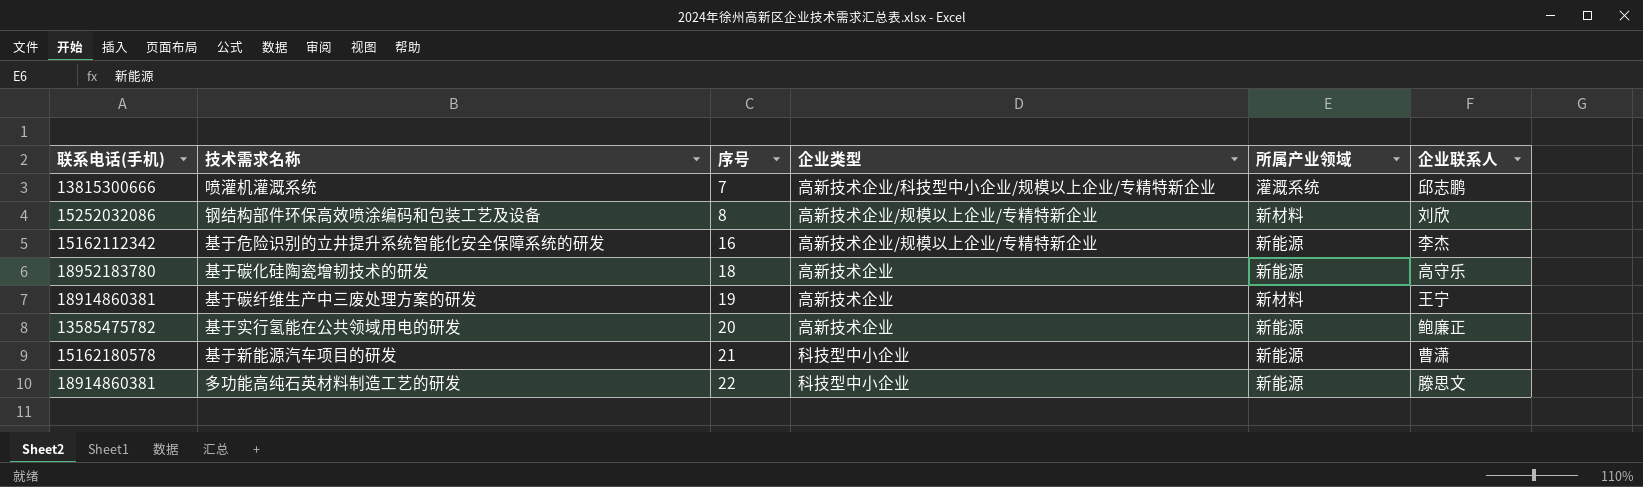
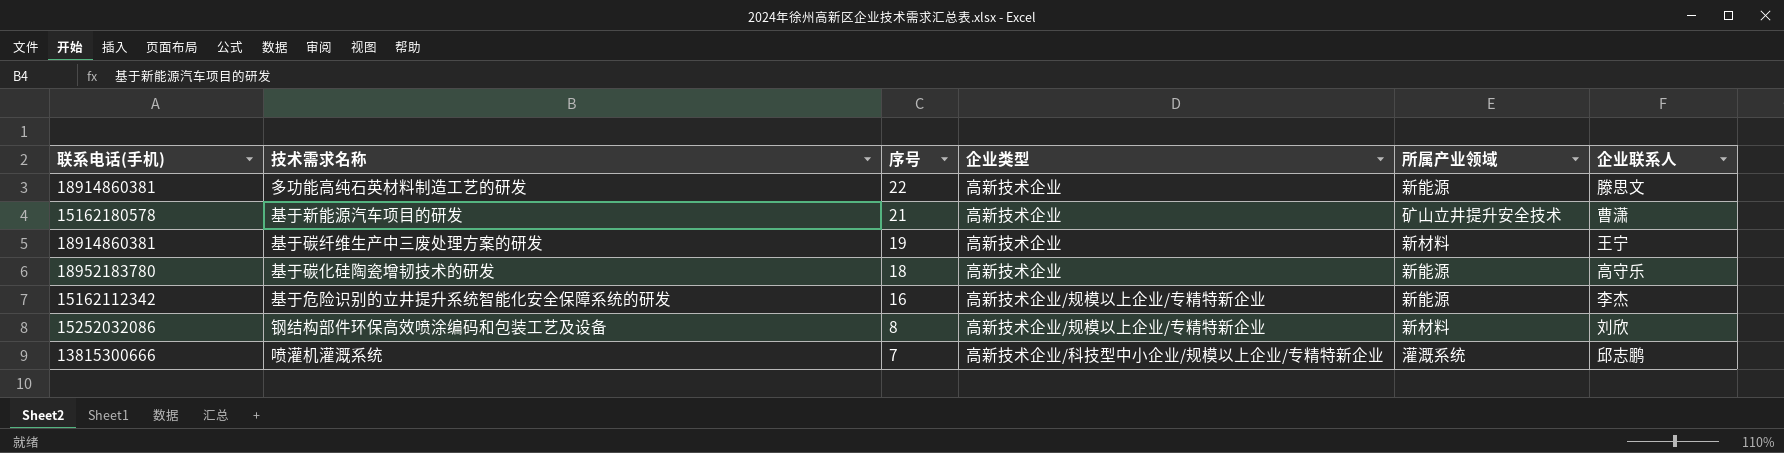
row order: 序号 ascending -> 序号 descending
row 基于实行氢能在公共领域用电的研发: 13585475782 | 20 | 高新技术企业 | 新能源 | 鲍廉正 -> none
多功能高纯石英材料制造工艺的研发 | 企业类型: 科技型中小企业 -> 高新技术企业
基于新能源汽车项目的研发 | 企业类型: 科技型中小企业 -> 高新技术企业
基于新能源汽车项目的研发 | 所属产业领域: 新能源 -> 矿山立井提升安全技术

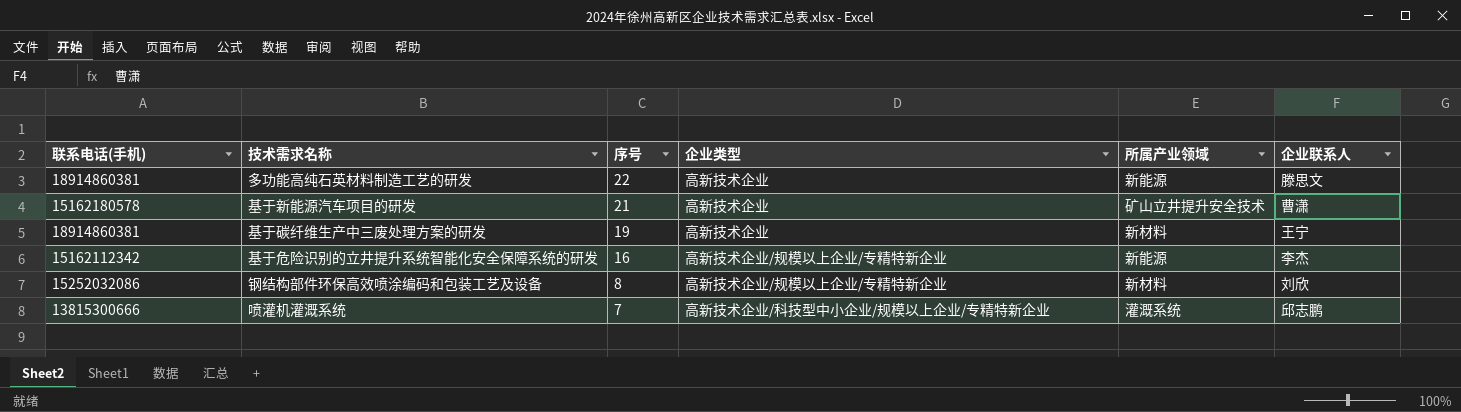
row 基于碳化硅陶瓷增韧技术的研发: 18952183780 | 18 | 高新技术企业 | 新能源 | 高守乐 -> none

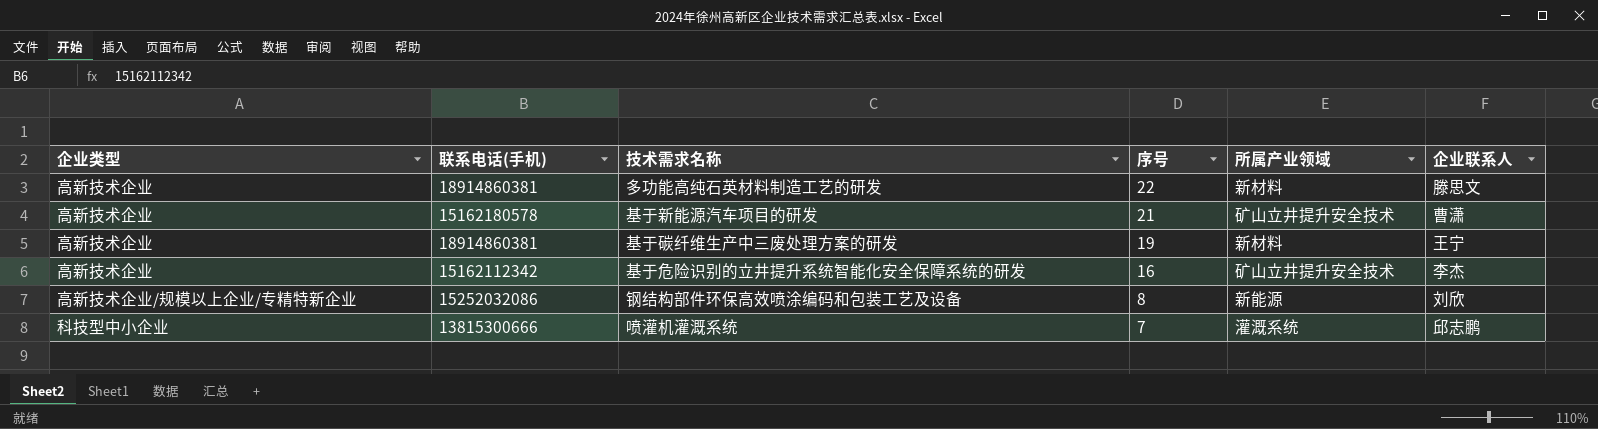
column 企业类型 | position: 4 -> 1
多功能高纯石英材料制造工艺的研发 | 所属产业领域: 新能源 -> 新材料
基于危险识别的立井提升系统智能化安全保障系统的研发 | 企业类型: 高新技术企业/规模以上企业/专精特新企业 -> 高新技术企业
基于危险识别的立井提升系统智能化安全保障系统的研发 | 所属产业领域: 新能源 -> 矿山立井提升安全技术
钢结构部件环保高效喷涂编码和包装工艺及设备 | 所属产业领域: 新材料 -> 新能源
喷灌机灌溉系统 | 企业类型: 高新技术企业/科技型中小企业/规模以上企业/专精特新企业 -> 科技型中小企业

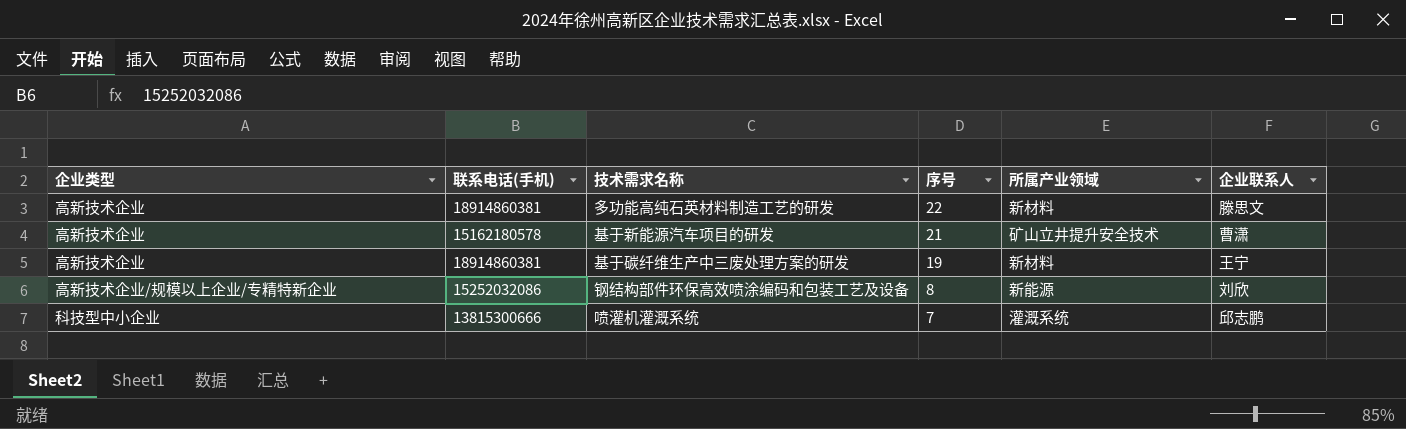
row 基于危险识别的立井提升系统智能化安全保障系统的研发: 高新技术企业 | 15162112342 | 16 | 矿山立井提升安全技术 | 李杰 -> none

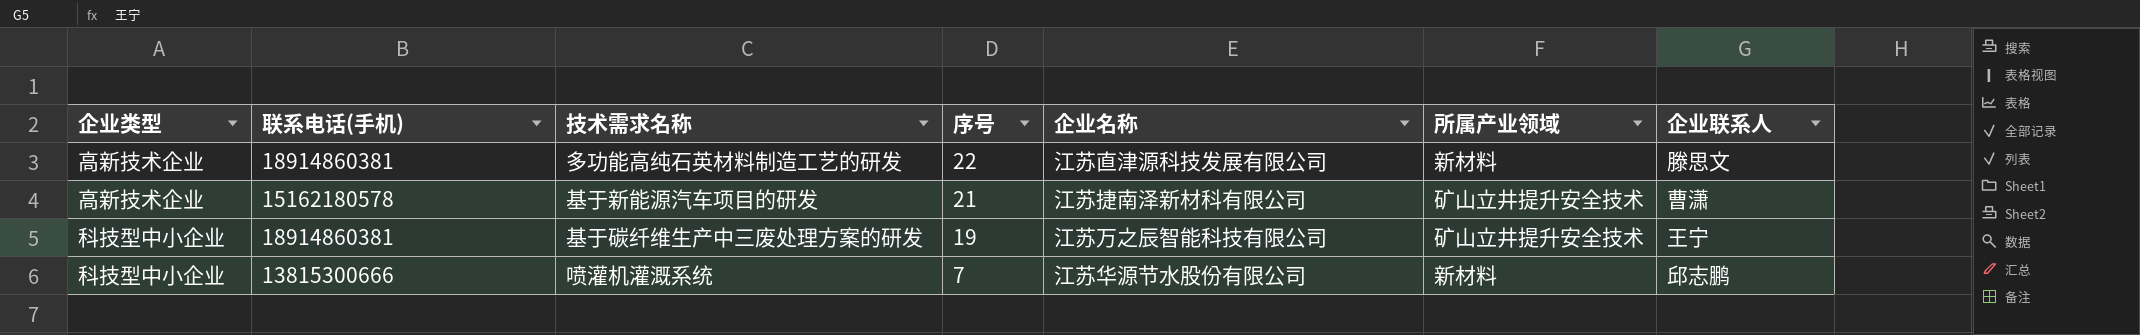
column 企业名称 | position: none -> 5
row 钢结构部件环保高效喷涂编码和包装工艺及设备: 高新技术企业/规模以上企业/专精特新企业 | 15252032086 | 8 | 新能源 | 刘欣 -> none
基于碳纤维生产中三废处理方案的研发 | 企业类型: 高新技术企业 -> 科技型中小企业
基于碳纤维生产中三废处理方案的研发 | 所属产业领域: 新材料 -> 矿山立井提升安全技术
喷灌机灌溉系统 | 所属产业领域: 灌溉系统 -> 新材料

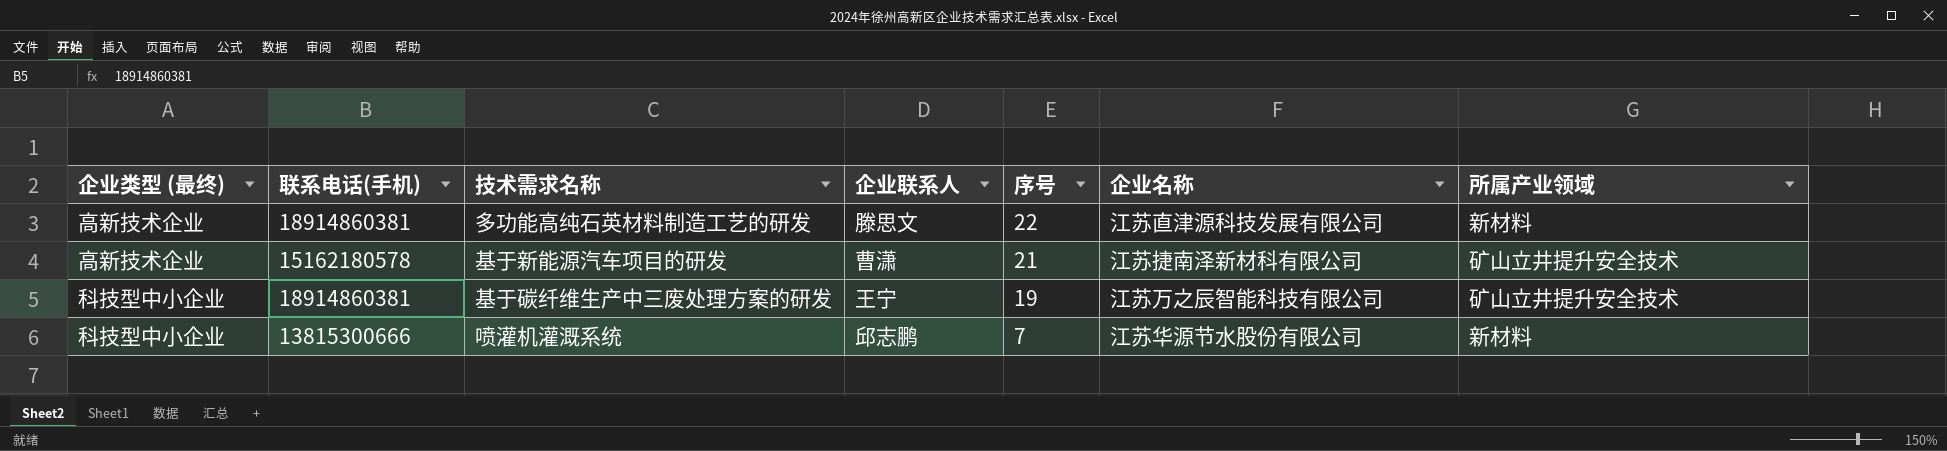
column name: 企业类型 -> 企业类型 (最终)
column 企业联系人 | position: 7 -> 4

